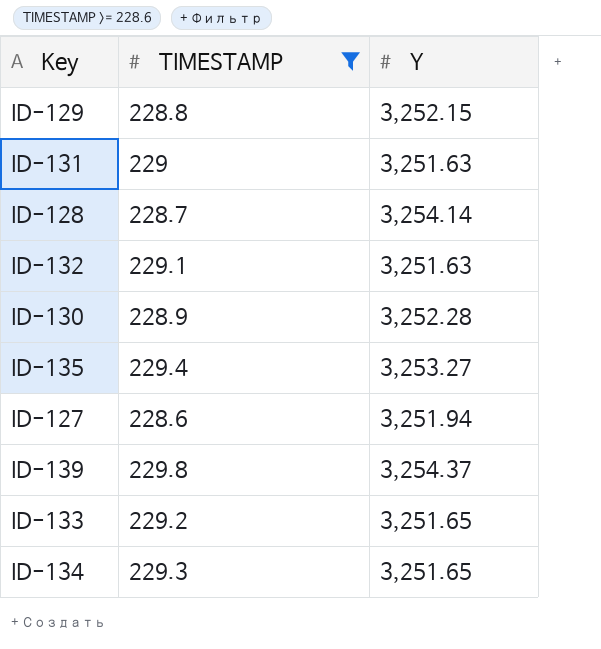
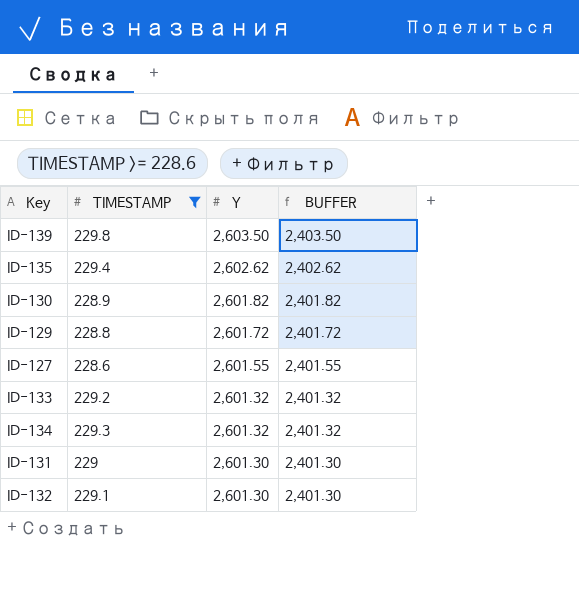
row order: none -> Y descending
column BUFFER | formula: none -> [Y] - 200
row ID-128: 228.7 | 3,254.14 -> none
ID-139 | Y: 3,254.37 -> 2,603.50
ID-135 | Y: 3,253.27 -> 2,602.62
ID-130 | Y: 3,252.28 -> 2,601.82
ID-129 | Y: 3,252.15 -> 2,601.72
ID-127 | Y: 3,251.94 -> 2,601.55
ID-133 | Y: 3,251.65 -> 2,601.32
ID-134 | Y: 3,251.65 -> 2,601.32
ID-131 | Y: 3,251.63 -> 2,601.30
ID-132 | Y: 3,251.63 -> 2,601.30

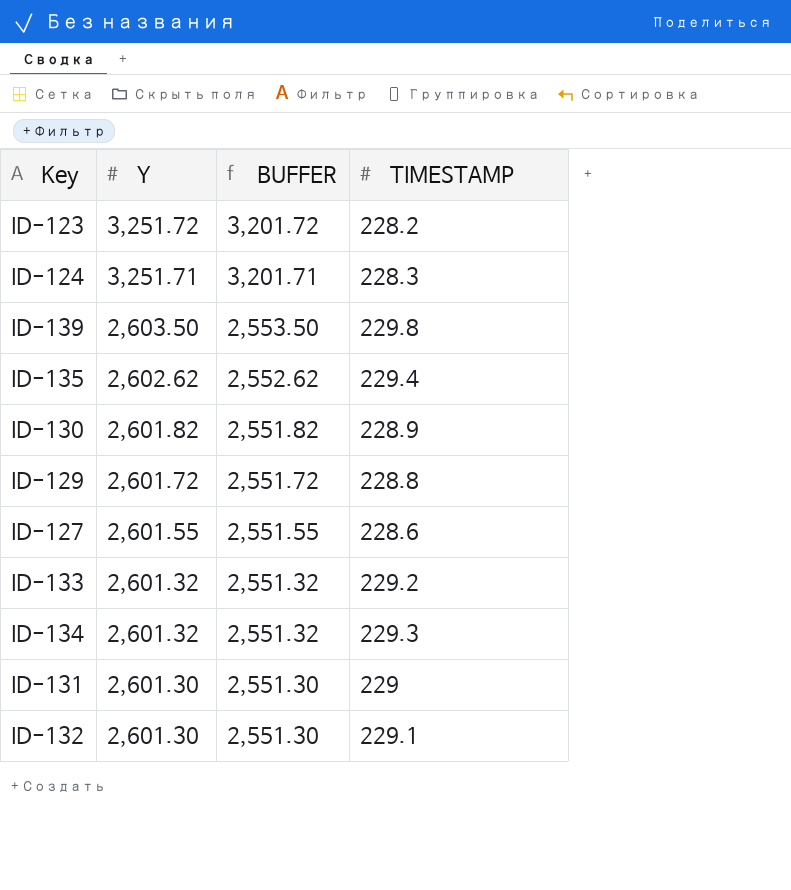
filter: TIMESTAMP >= 228.6 -> none
column BUFFER | formula: [Y] - 200 -> [Y] - 50
column TIMESTAMP | position: 2 -> 4

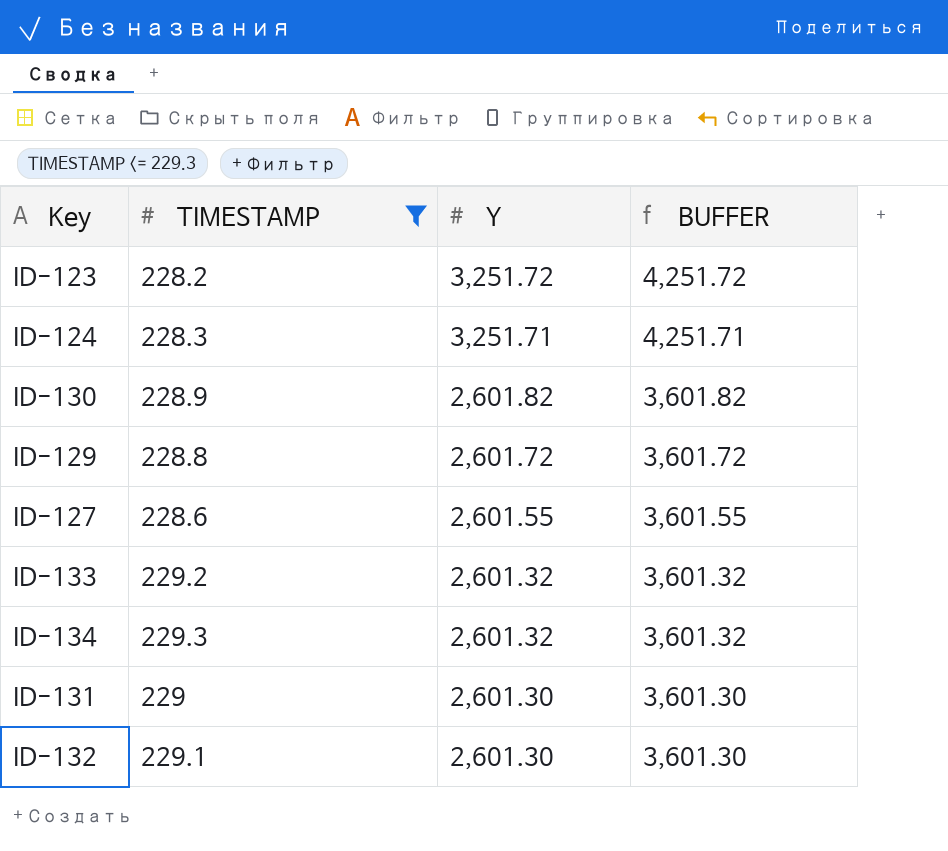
filter: none -> TIMESTAMP <= 229.3
column TIMESTAMP | position: 4 -> 2
column BUFFER | formula: [Y] - 50 -> [Y] + 1000

